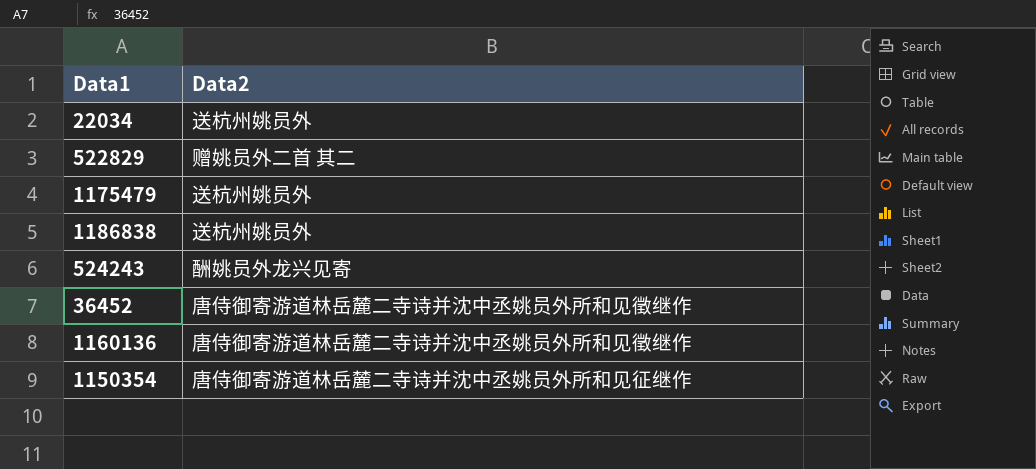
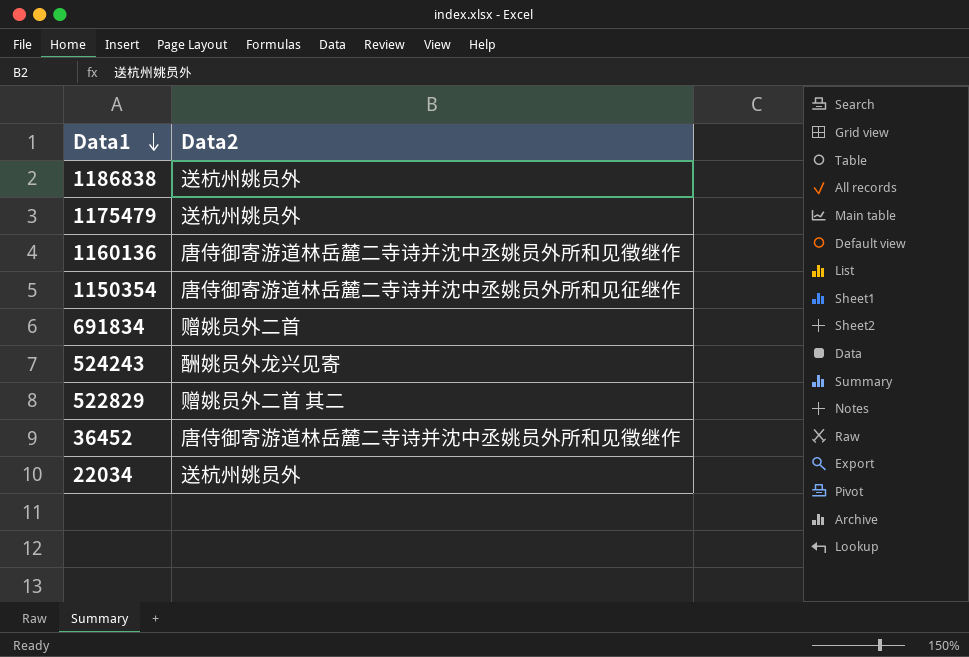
row order: none -> Data1 descending
row 691834: none -> 赠姚员外二首

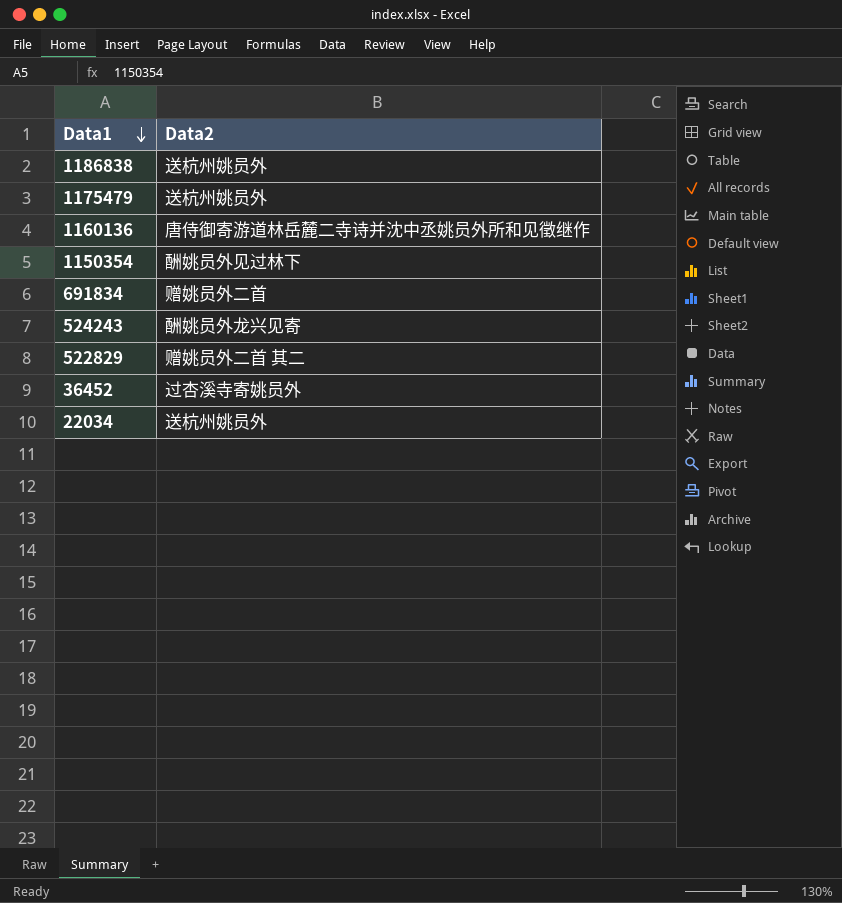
1150354 | Data2: 唐侍御寄游道林岳麓二寺诗并沈中丞姚员外所和见征继作 -> 酬姚员外见过林下
36452 | Data2: 唐侍御寄游道林岳麓二寺诗并沈中丞姚员外所和见徵继作 -> 过杏溪寺寄姚员外

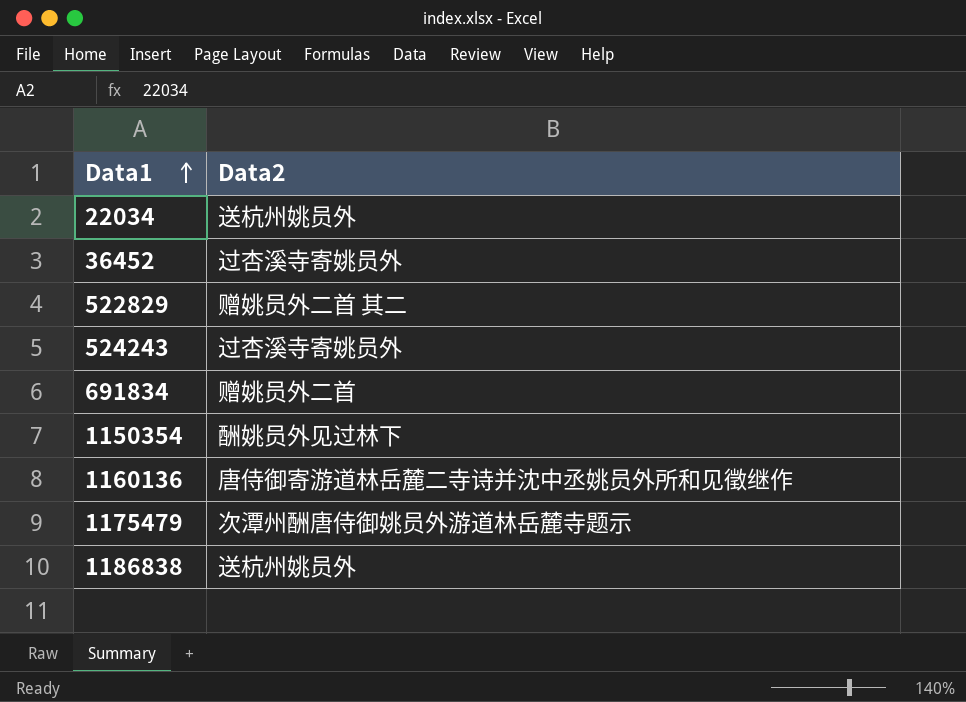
row order: Data1 descending -> Data1 ascending
524243 | Data2: 酬姚员外龙兴见寄 -> 过杏溪寺寄姚员外
1175479 | Data2: 送杭州姚员外 -> 次潭州酬唐侍御姚员外游道林岳麓寺题示

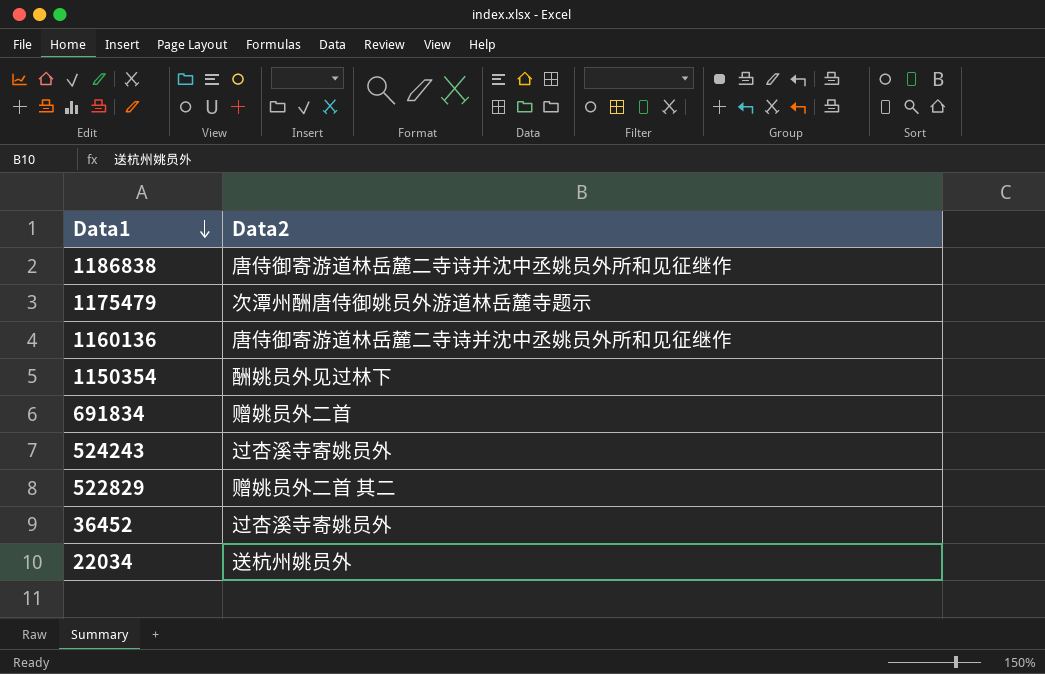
row order: Data1 ascending -> Data1 descending
1186838 | Data2: 送杭州姚员外 -> 唐侍御寄游道林岳麓二寺诗并沈中丞姚员外所和见征继作
1160136 | Data2: 唐侍御寄游道林岳麓二寺诗并沈中丞姚员外所和见徵继作 -> 唐侍御寄游道林岳麓二寺诗并沈中丞姚员外所和见征继作

